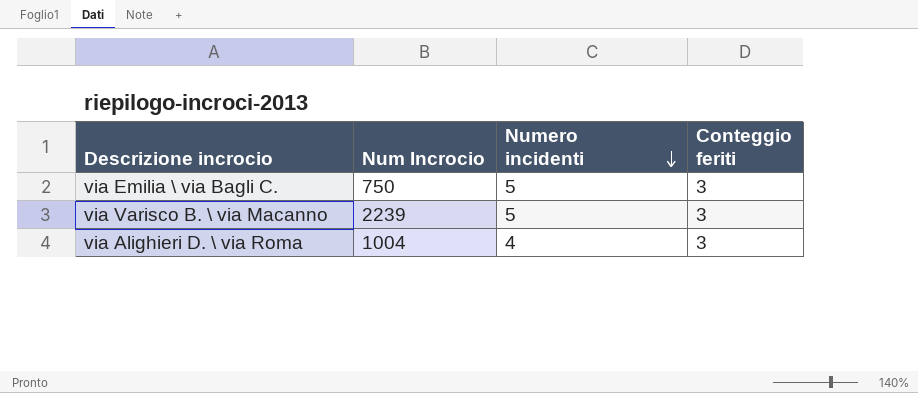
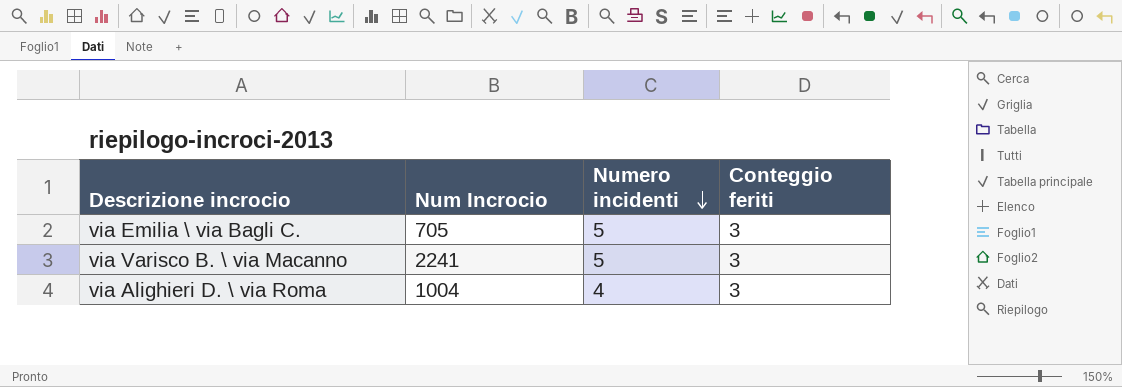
via Emilia \ via Bagli C. | Num Incrocio: 750 -> 705
via Varisco B. \ via Macanno | Num Incrocio: 2239 -> 2241

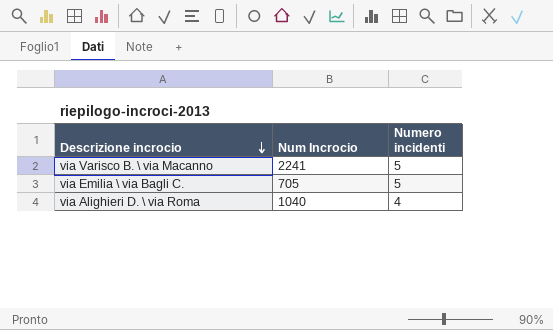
row order: Numero incidenti descending -> Descrizione incrocio descending
column Conteggio feriti | position: 4 -> none
via Alighieri D. \ via Roma | Num Incrocio: 1004 -> 1040

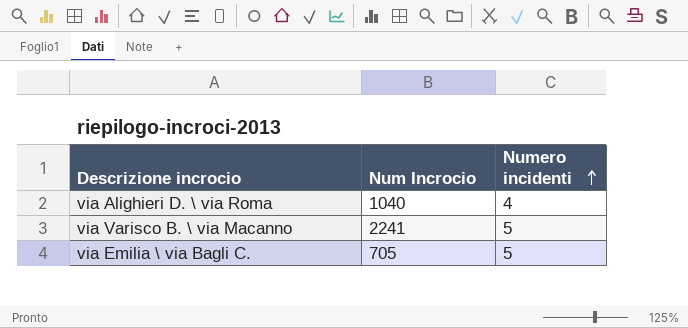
row order: Descrizione incrocio descending -> Numero incidenti ascending

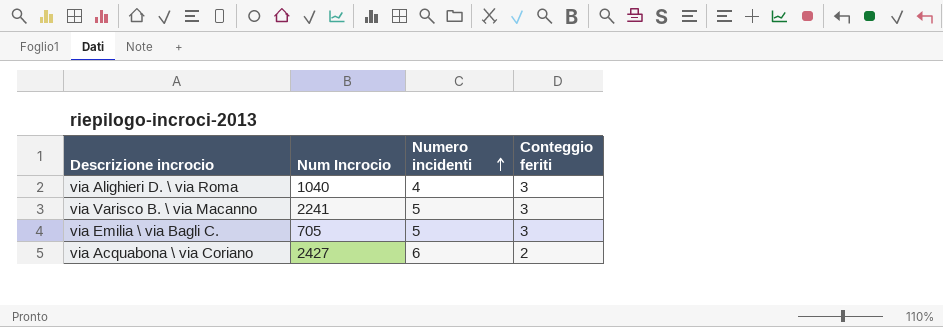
column Conteggio feriti | position: none -> 4
row via Acquabona \ via Coriano: none -> 2427 | 6 | 2

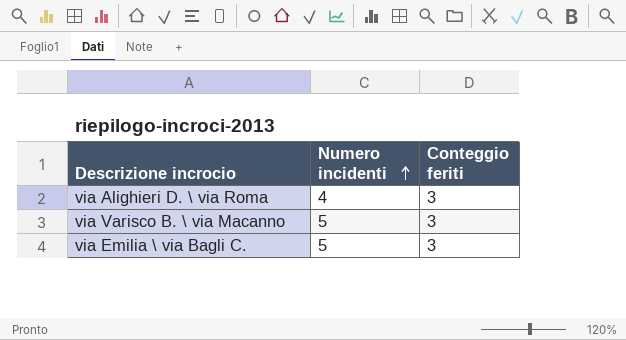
column Num Incrocio | position: 2 -> none
row via Acquabona \ via Coriano: 2427 | 6 | 2 -> none

